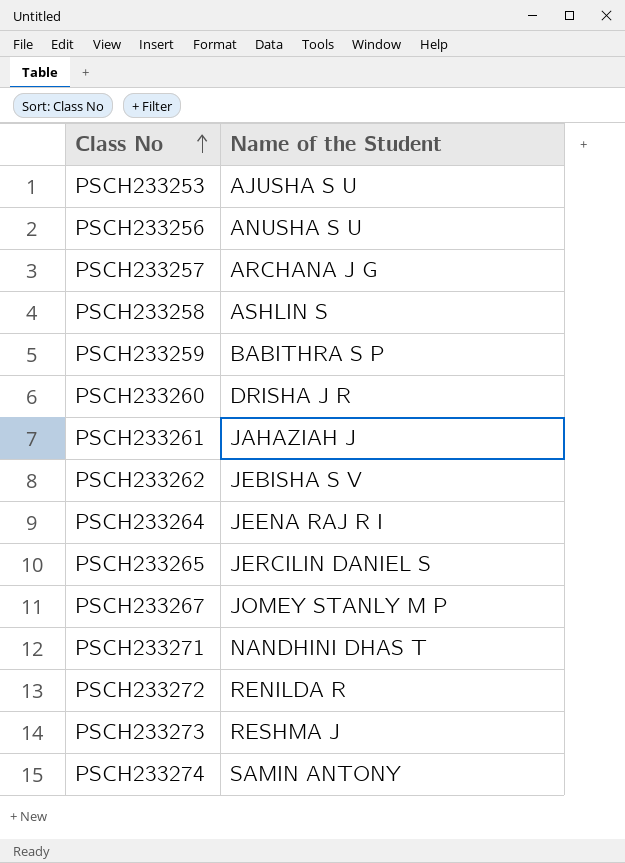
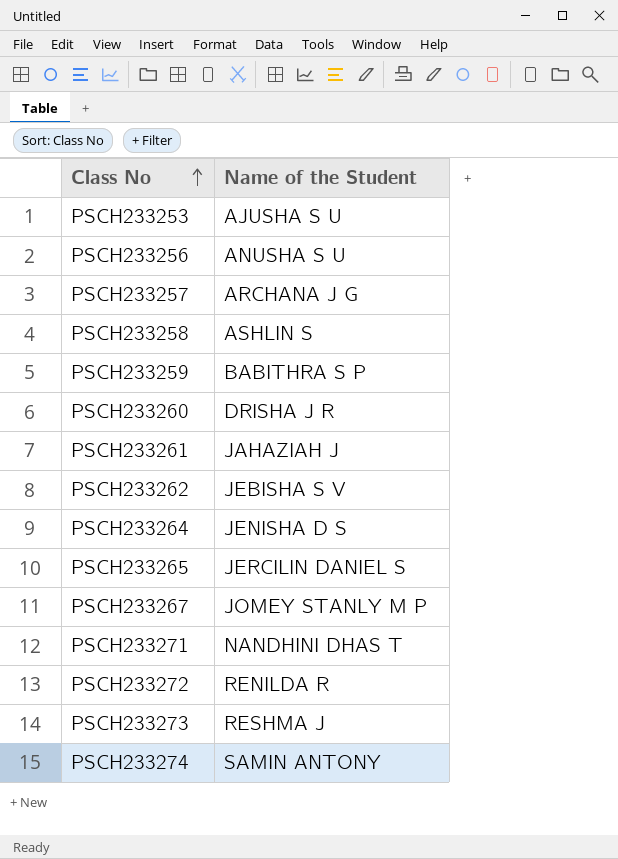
PSCH233264 | Name of the Student: JEENA RAJ R I -> JENISHA D S

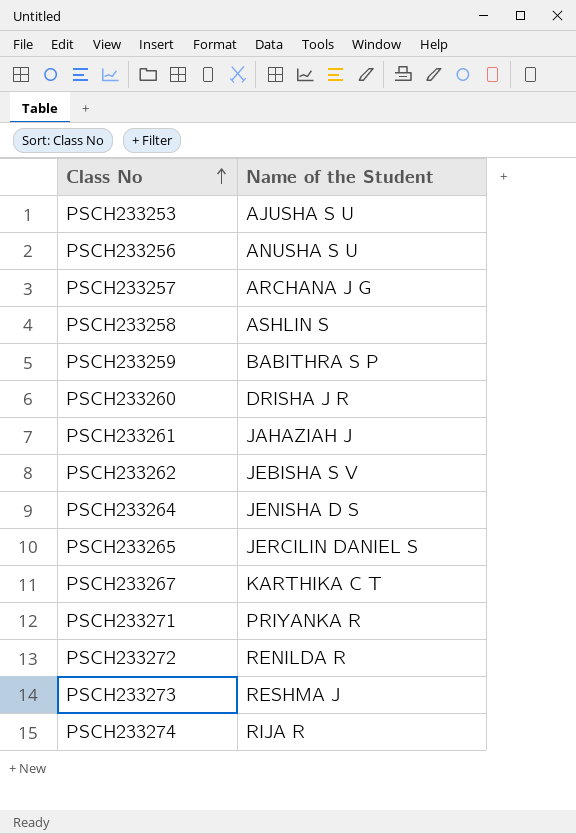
PSCH233267 | Name of the Student: JOMEY STANLY M P -> KARTHIKA C T
PSCH233271 | Name of the Student: NANDHINI DHAS T -> PRIYANKA R
PSCH233274 | Name of the Student: SAMIN ANTONY -> RIJA R

